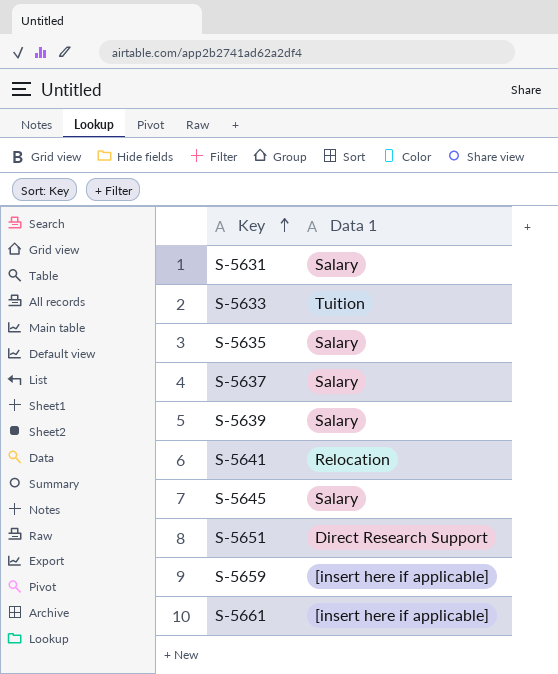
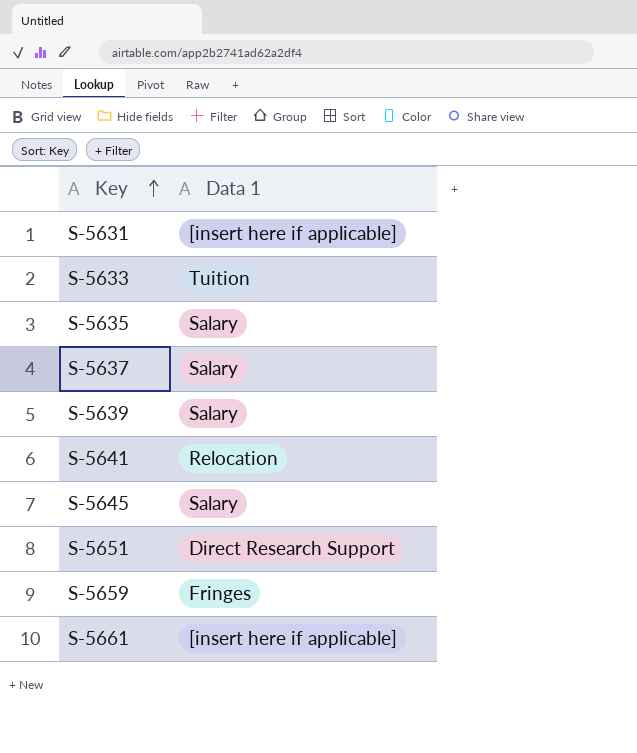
S-5631 | Data 1: Salary -> [insert here if applicable]
S-5659 | Data 1: [insert here if applicable] -> Fringes

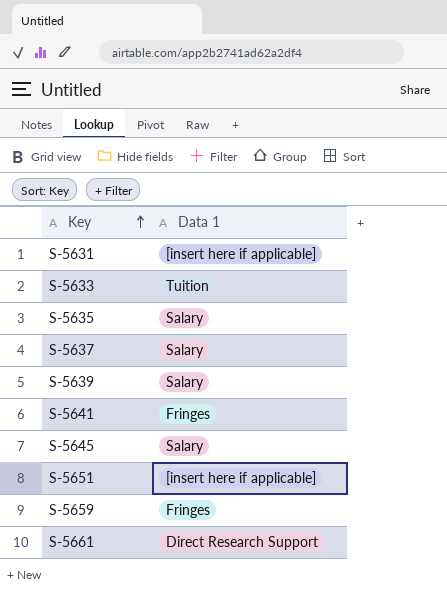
S-5641 | Data 1: Relocation -> Fringes
S-5651 | Data 1: Direct Research Support -> [insert here if applicable]
S-5661 | Data 1: [insert here if applicable] -> Direct Research Support

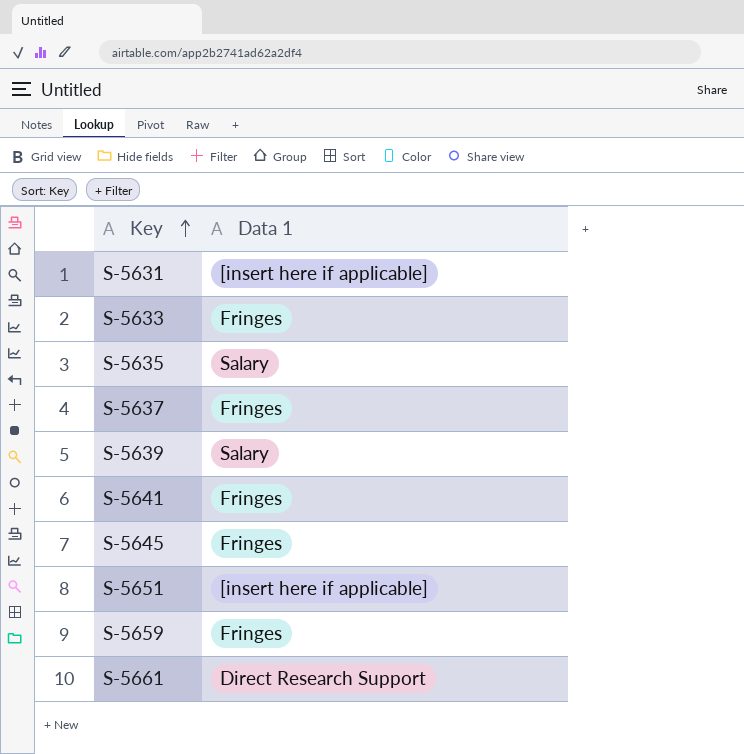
S-5633 | Data 1: Tuition -> Fringes
S-5637 | Data 1: Salary -> Fringes
S-5645 | Data 1: Salary -> Fringes

